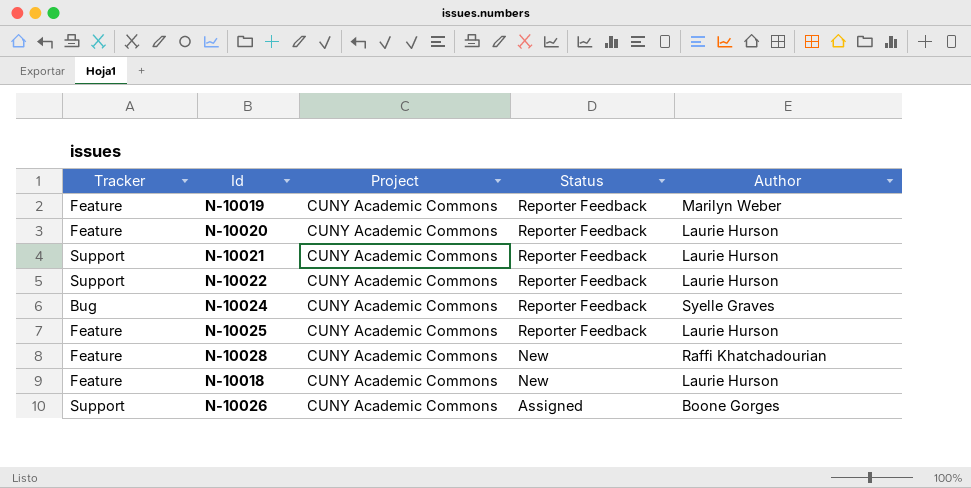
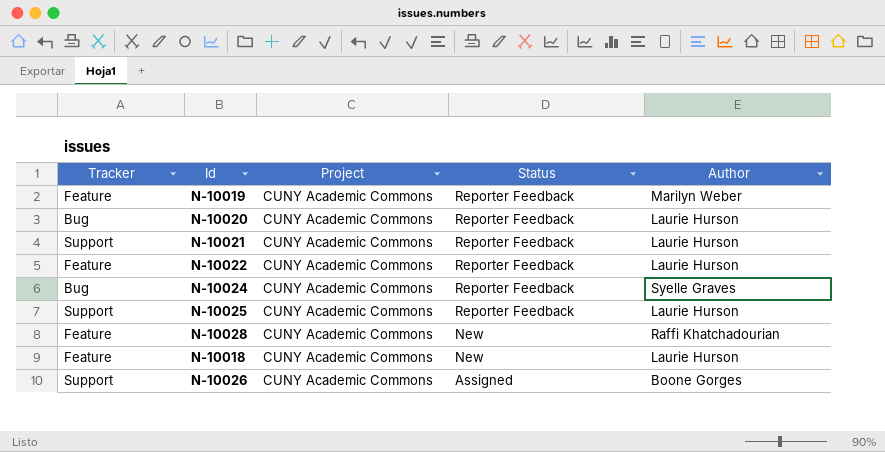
N-10020 | Tracker: Feature -> Bug
N-10022 | Tracker: Support -> Feature
N-10025 | Tracker: Feature -> Support

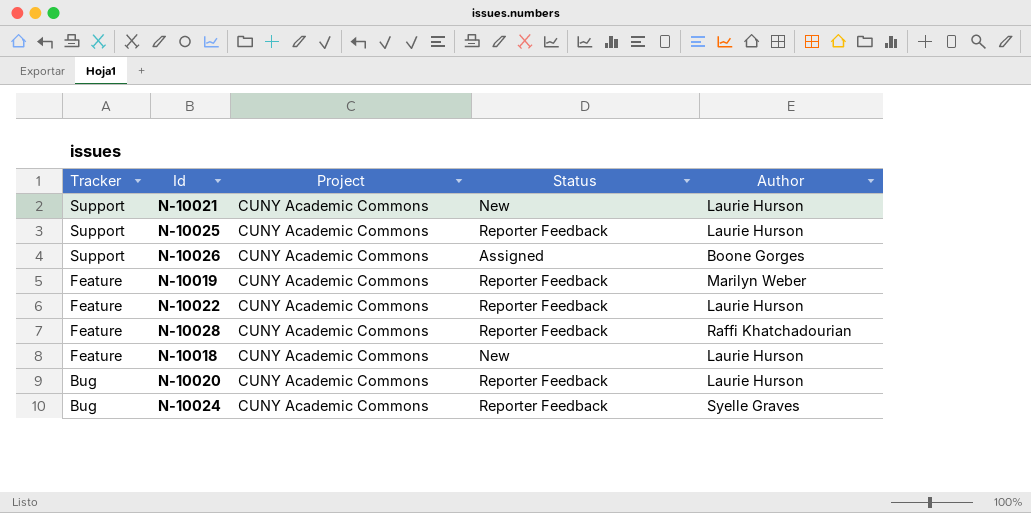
row order: Status descending -> Tracker descending
N-10021 | Status: Reporter Feedback -> New
N-10028 | Status: New -> Reporter Feedback

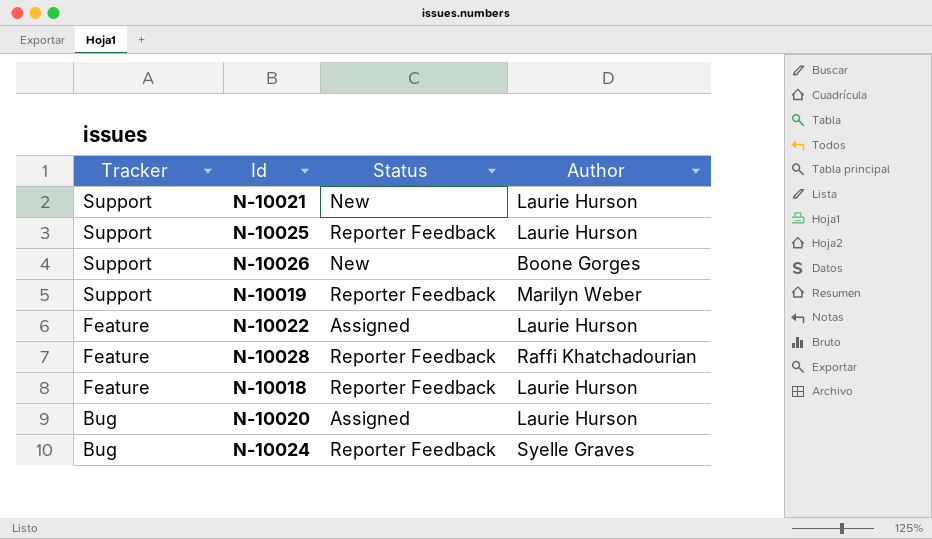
column Project | position: 3 -> none
N-10026 | Status: Assigned -> New
N-10019 | Tracker: Feature -> Support
N-10022 | Status: Reporter Feedback -> Assigned
N-10018 | Status: New -> Reporter Feedback
N-10020 | Status: Reporter Feedback -> Assigned

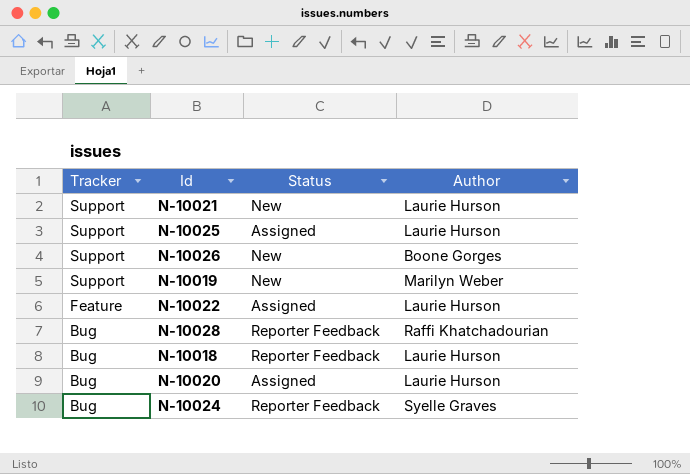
N-10025 | Status: Reporter Feedback -> Assigned
N-10019 | Status: Reporter Feedback -> New
N-10028 | Tracker: Feature -> Bug
N-10018 | Tracker: Feature -> Bug

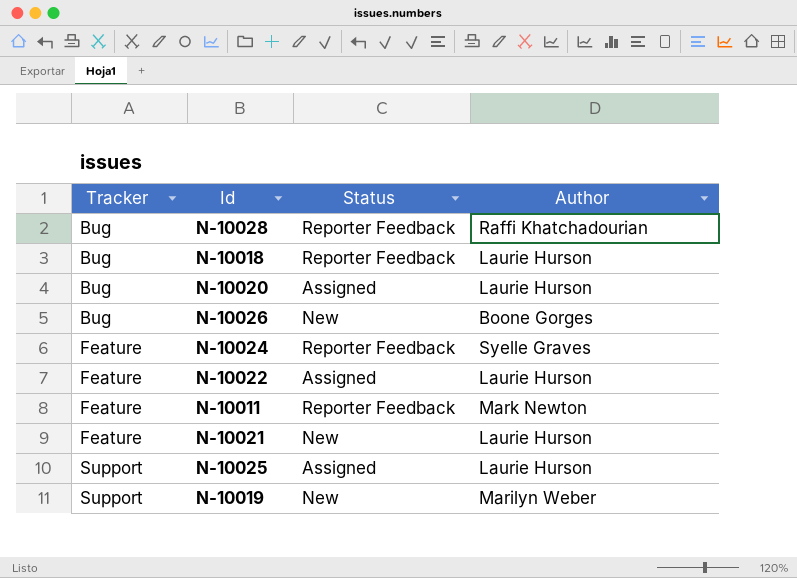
row order: Tracker descending -> Tracker ascending
N-10026 | Tracker: Support -> Bug
N-10024 | Tracker: Bug -> Feature
row N-10011: none -> Feature | Reporter Feedback | Mark Newton
N-10021 | Tracker: Support -> Feature

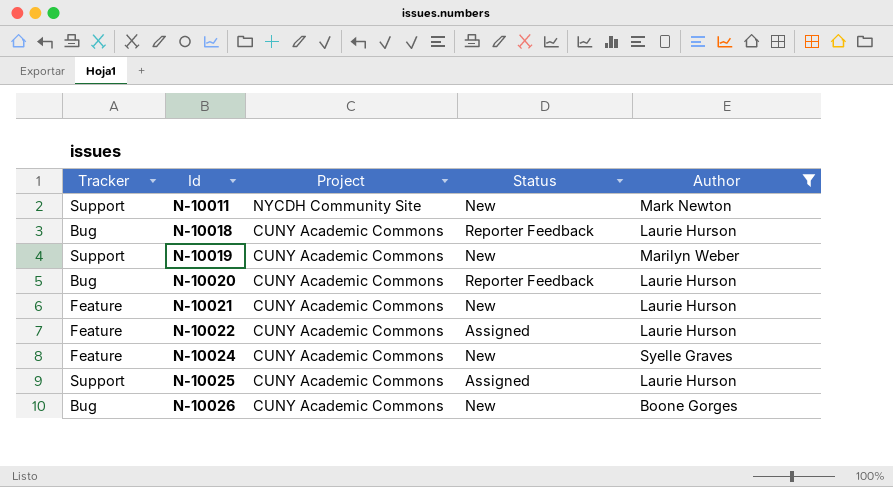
filter: none -> Author != Raffi Khatchadourian
row order: Tracker ascending -> Id ascending
column Project | position: none -> 3
N-10011 | Tracker: Feature -> Support
N-10011 | Status: Reporter Feedback -> New
N-10020 | Status: Assigned -> Reporter Feedback
N-10024 | Status: Reporter Feedback -> New

